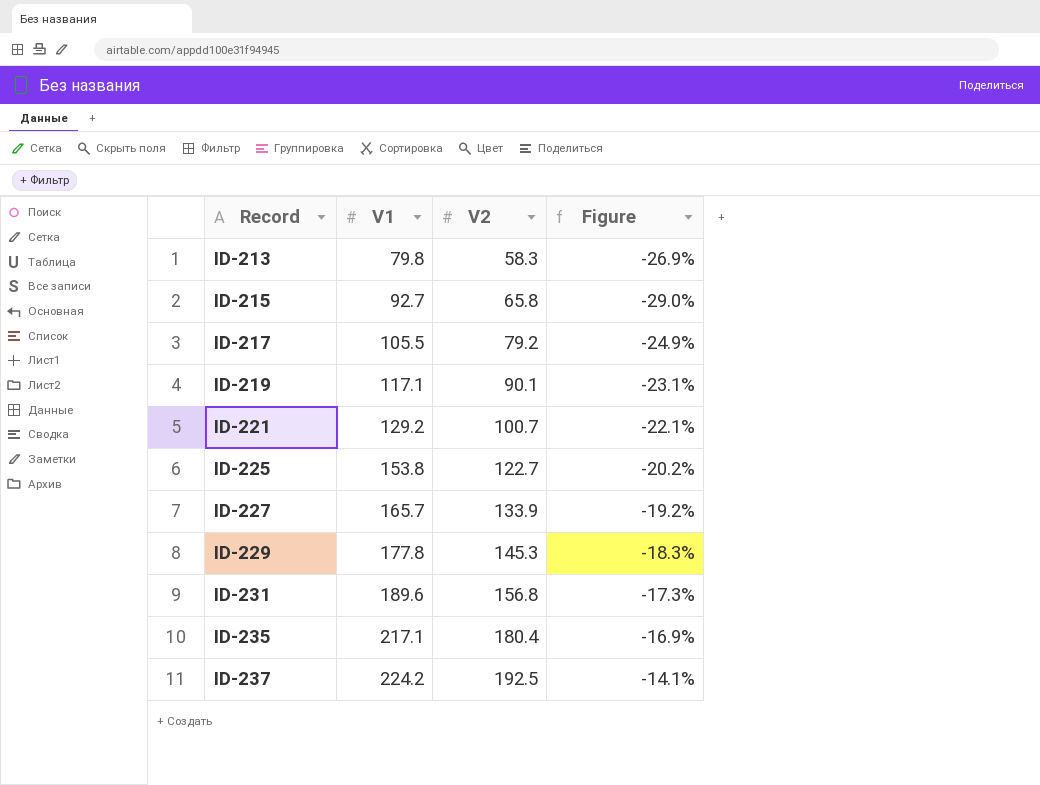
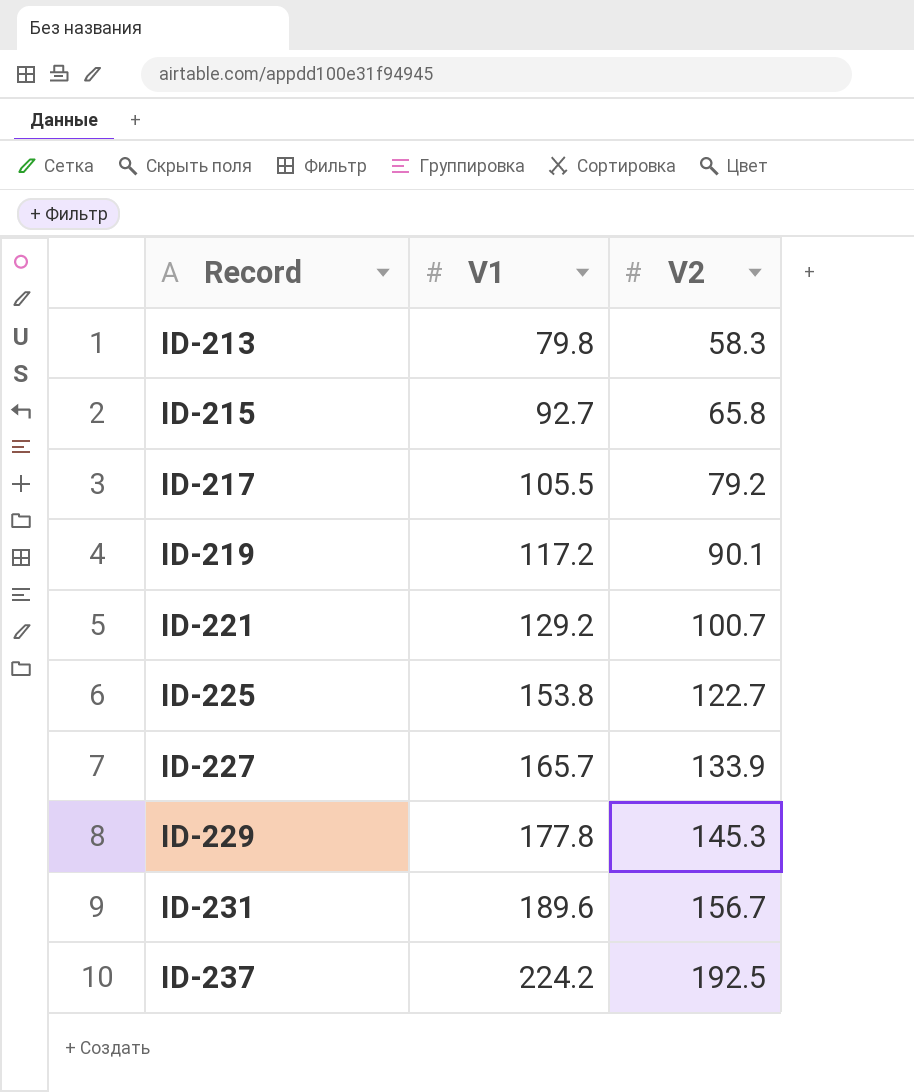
column Figure | formula: ([V2] - [V1]) / [V1] -> none
row ID-235: 217.1 | 180.4 | -16.9% -> none
ID-219 | V1: 117.1 -> 117.2
ID-231 | V2: 156.8 -> 156.7

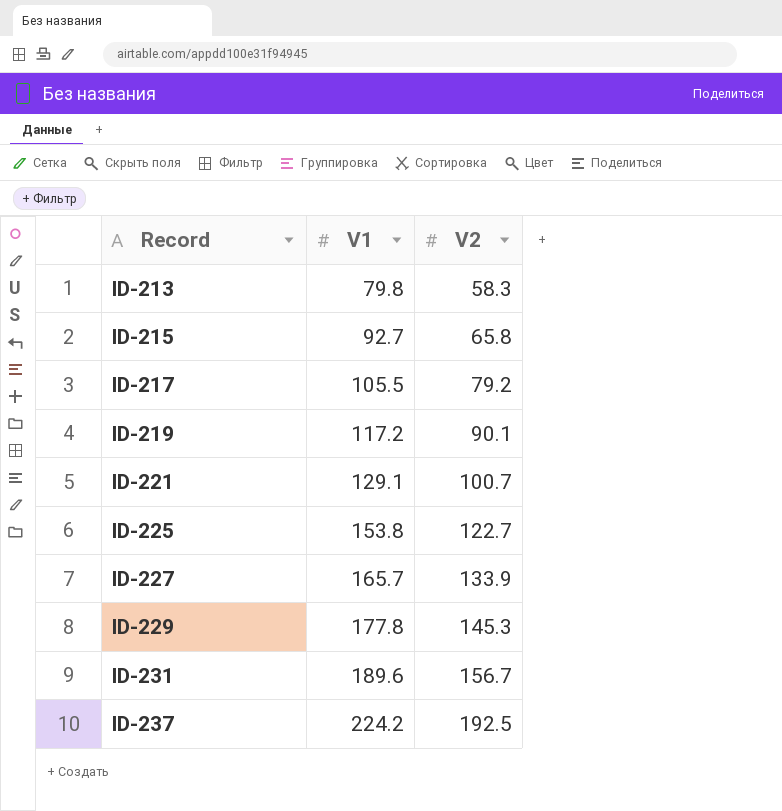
ID-221 | V1: 129.2 -> 129.1

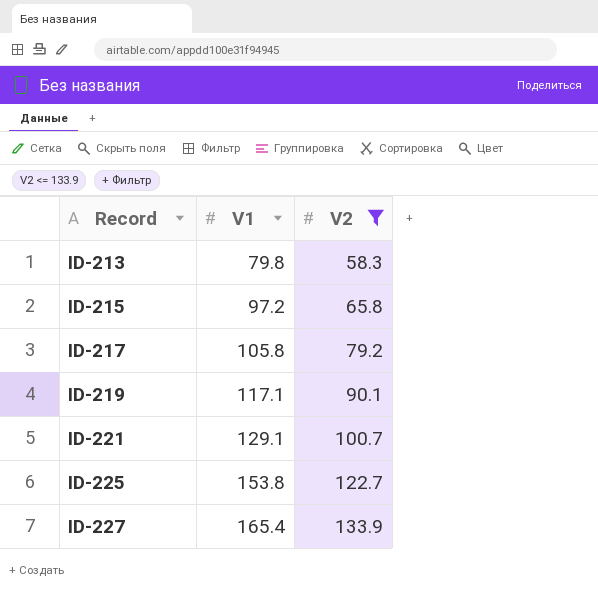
filter: none -> V2 <= 133.9
ID-215 | V1: 92.7 -> 97.2
ID-217 | V1: 105.5 -> 105.8
ID-219 | V1: 117.2 -> 117.1
ID-227 | V1: 165.7 -> 165.4

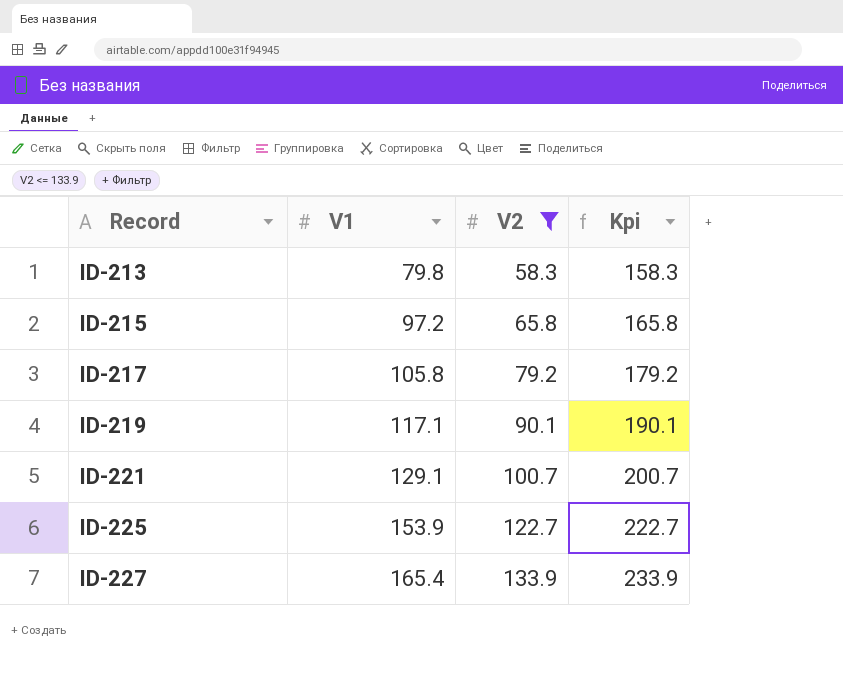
column Kpi | formula: none -> [V2] + 100
ID-225 | V1: 153.8 -> 153.9

